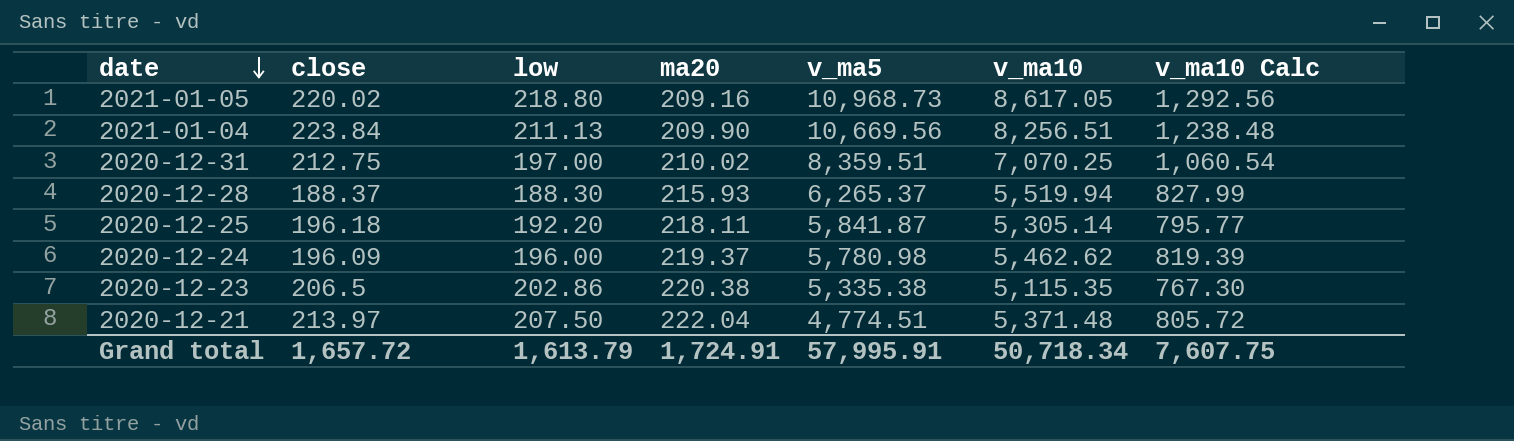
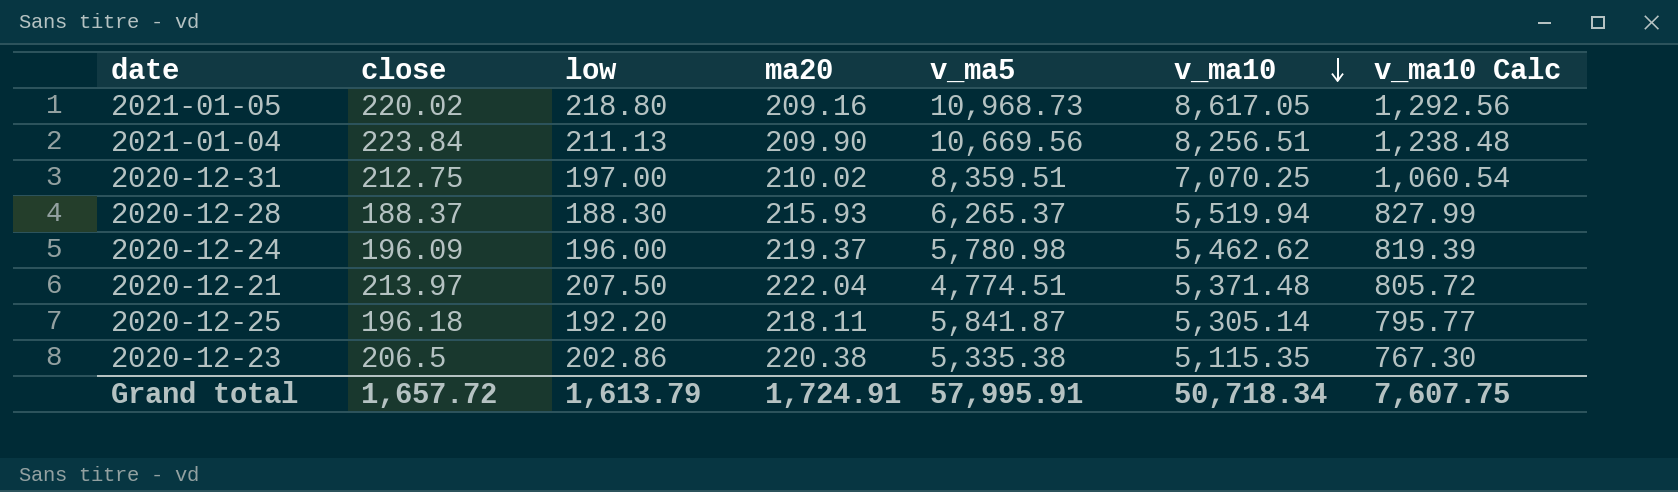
row order: date descending -> v_ma10 descending

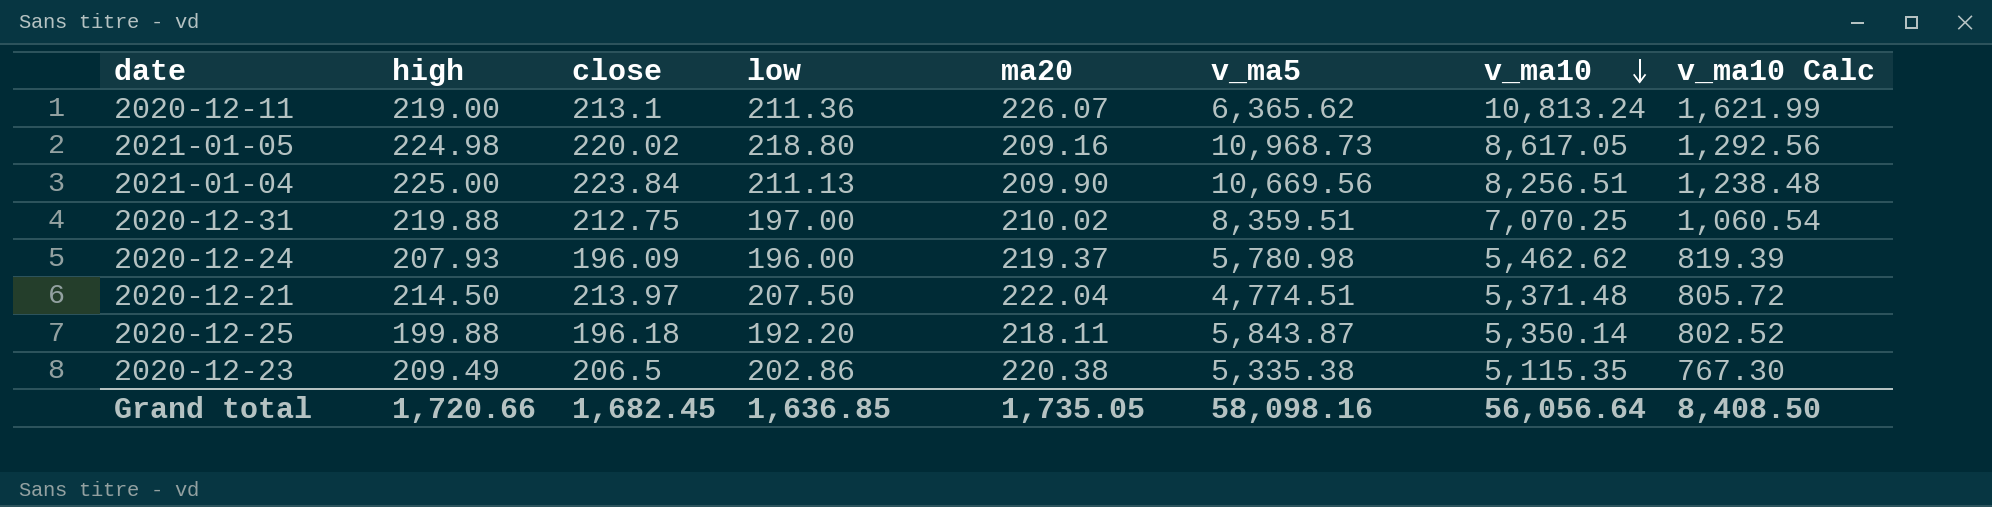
column high | position: none -> 2
row 2020-12-28: 188.37 | 188.30 | 215.93 | 6,265.37 | 5,519.94 | 827.99 -> none
row 2020-12-11: none -> 219.00 | 213.1 | 211.36 | 226.07 | 6,365.62 | 10,813.24 | 1,621.99
2020-12-25 | v_ma5: 5,841.87 -> 5,843.87
2020-12-25 | v_ma10: 5,305.14 -> 5,350.14
2020-12-25 | v_ma10 Calc: 795.77 -> 802.52
Grand total | close: 1,657.72 -> 1,682.45
Grand total | low: 1,613.79 -> 1,636.85
Grand total | ma20: 1,724.91 -> 1,735.05
Grand total | v_ma5: 57,995.91 -> 58,098.16
Grand total | v_ma10: 50,718.34 -> 56,056.64
Grand total | v_ma10 Calc: 7,607.75 -> 8,408.50

